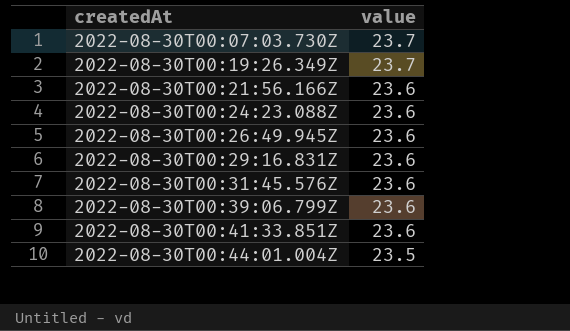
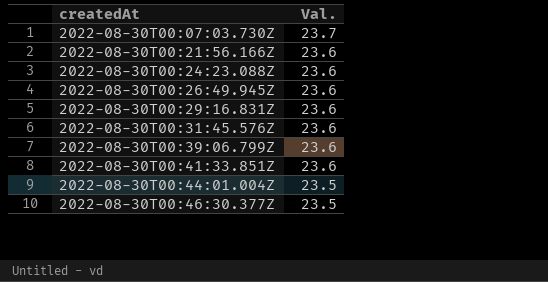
column name: value -> Val.
row 2022-08-30T00:19:26.349Z: 23.7 -> none
row 2022-08-30T00:46:30.377Z: none -> 23.5

